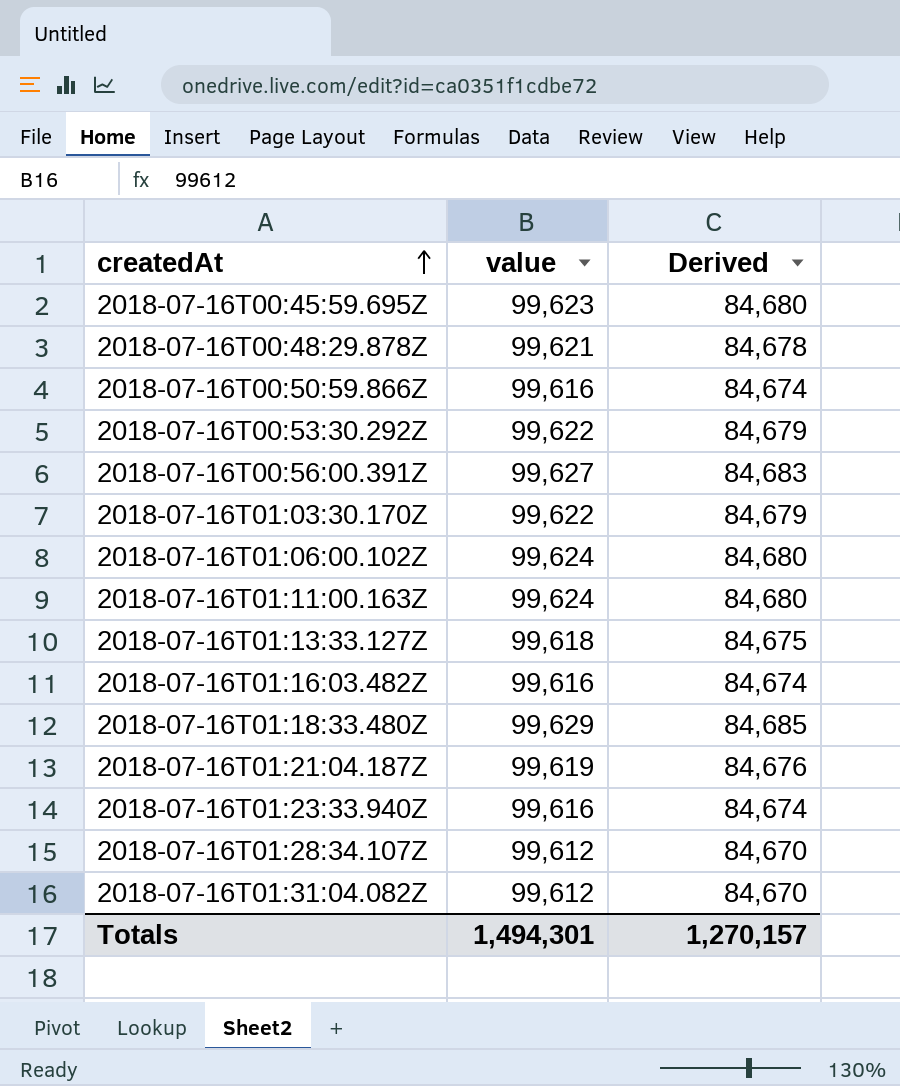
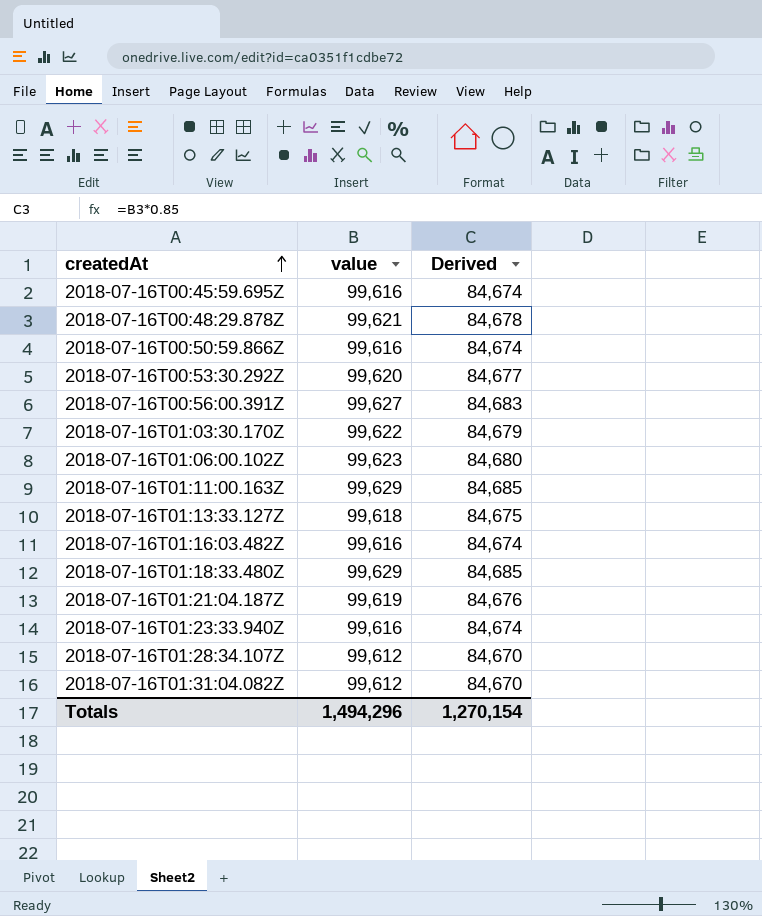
2018-07-16T00:45:59.695Z | value: 99,623 -> 99,616
2018-07-16T00:45:59.695Z | Derived: 84,680 -> 84,674
2018-07-16T00:53:30.292Z | value: 99,622 -> 99,620
2018-07-16T00:53:30.292Z | Derived: 84,679 -> 84,677
2018-07-16T01:06:00.102Z | value: 99,624 -> 99,623
2018-07-16T01:11:00.163Z | value: 99,624 -> 99,629
2018-07-16T01:11:00.163Z | Derived: 84,680 -> 84,685
Totals | value: 1,494,301 -> 1,494,296
Totals | Derived: 1,270,157 -> 1,270,154

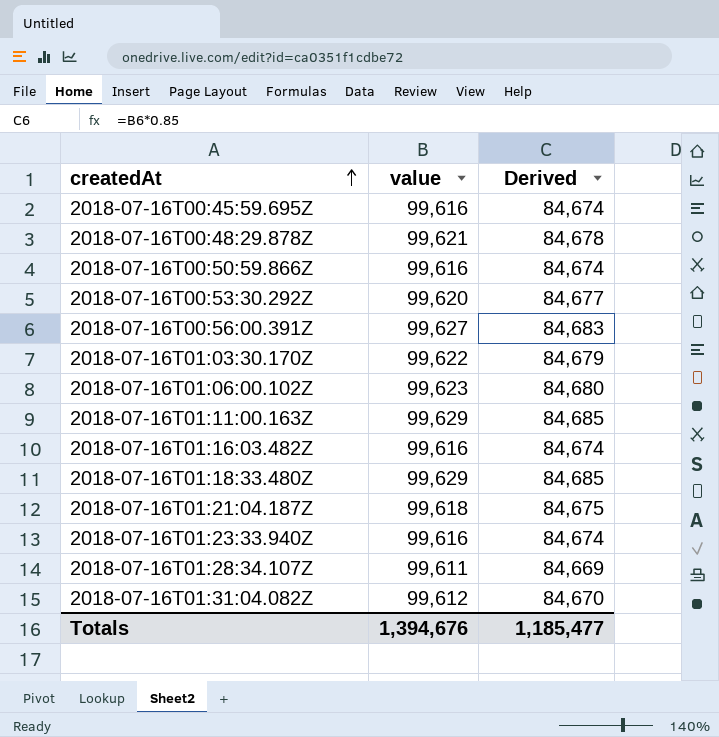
row 2018-07-16T01:13:33.127Z: 99,618 | 84,675 -> none
2018-07-16T01:21:04.187Z | value: 99,619 -> 99,618
2018-07-16T01:21:04.187Z | Derived: 84,676 -> 84,675
2018-07-16T01:28:34.107Z | value: 99,612 -> 99,611
2018-07-16T01:28:34.107Z | Derived: 84,670 -> 84,669
Totals | value: 1,494,296 -> 1,394,676
Totals | Derived: 1,270,154 -> 1,185,477

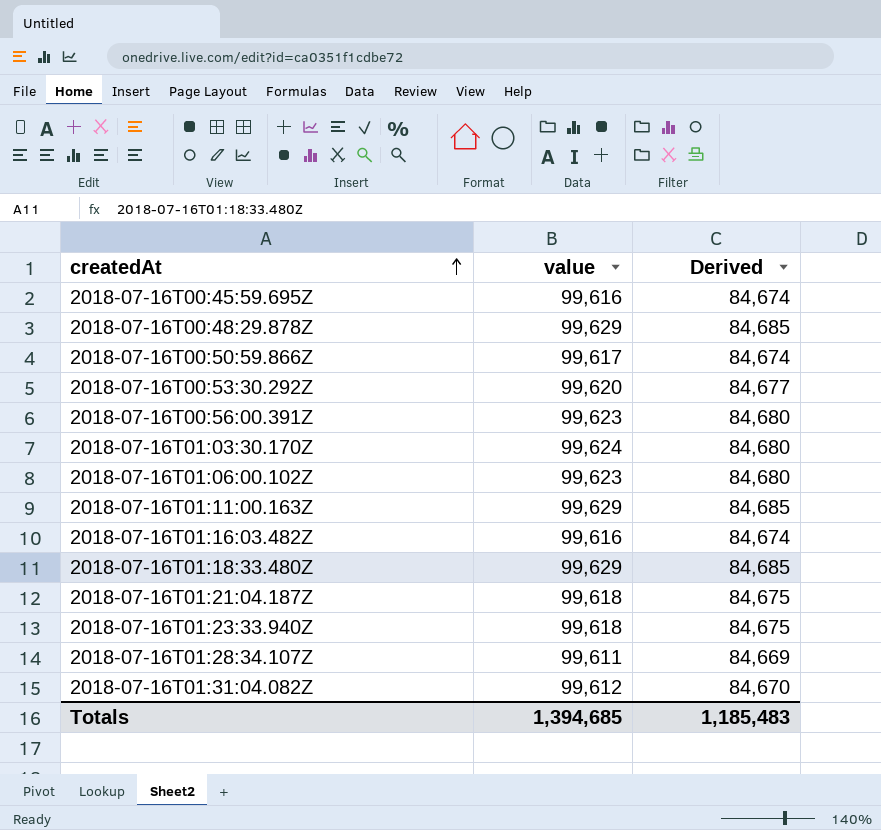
2018-07-16T00:48:29.878Z | value: 99,621 -> 99,629
2018-07-16T00:48:29.878Z | Derived: 84,678 -> 84,685
2018-07-16T00:50:59.866Z | value: 99,616 -> 99,617
2018-07-16T00:56:00.391Z | value: 99,627 -> 99,623
2018-07-16T00:56:00.391Z | Derived: 84,683 -> 84,680
2018-07-16T01:03:30.170Z | value: 99,622 -> 99,624
2018-07-16T01:03:30.170Z | Derived: 84,679 -> 84,680
2018-07-16T01:23:33.940Z | value: 99,616 -> 99,618
2018-07-16T01:23:33.940Z | Derived: 84,674 -> 84,675
Totals | value: 1,394,676 -> 1,394,685
Totals | Derived: 1,185,477 -> 1,185,483

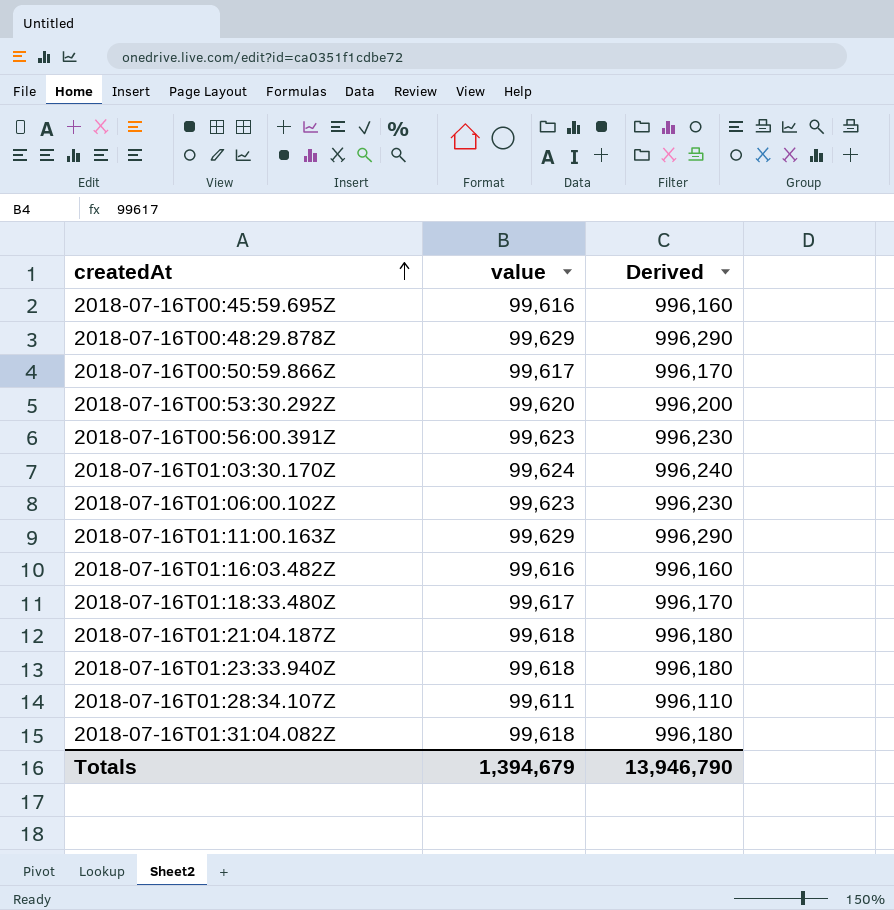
column Derived | formula: [value] * 0.85 -> [value] * 10
2018-07-16T01:18:33.480Z | value: 99,629 -> 99,617
2018-07-16T01:31:04.082Z | value: 99,612 -> 99,618
Totals | value: 1,394,685 -> 1,394,679
Totals | Derived: 1,185,483 -> 13,946,790

